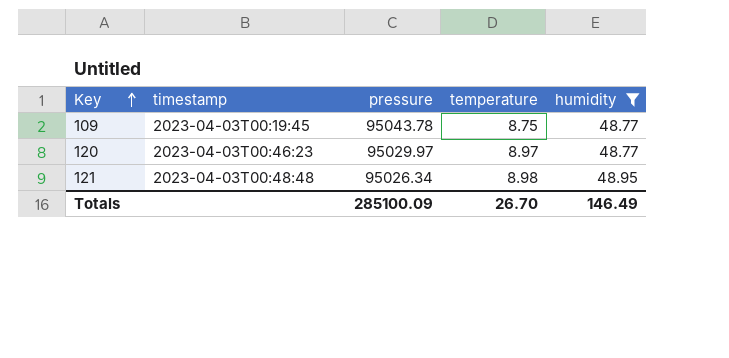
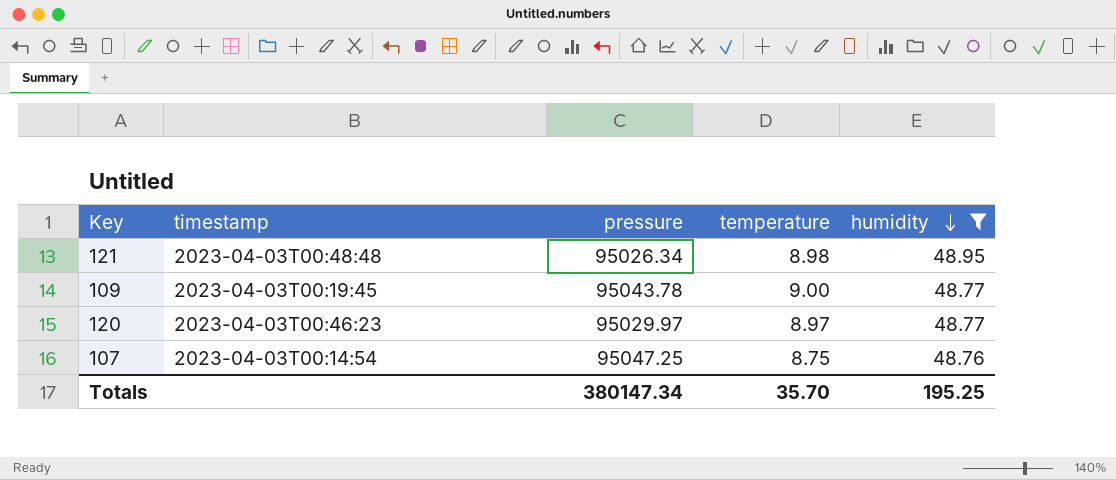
row order: Key ascending -> humidity descending
109 | temperature: 8.75 -> 9.00
row 107: none -> 2023-04-03T00:14:54 | 95047.25 | 8.75 | 48.76
Totals | pressure: 285100.09 -> 380147.34
Totals | temperature: 26.70 -> 35.70
Totals | humidity: 146.49 -> 195.25

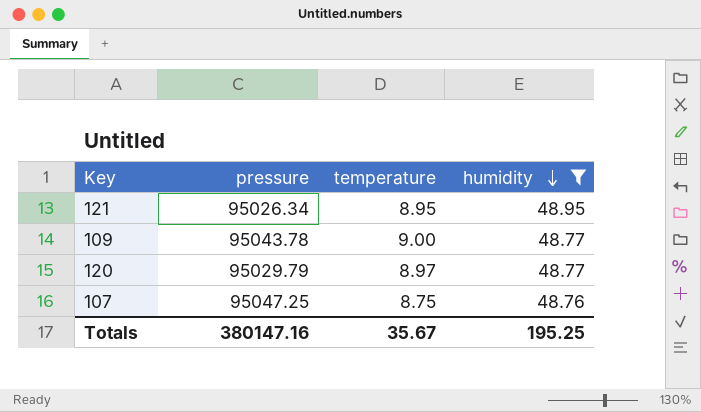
column timestamp | position: 2 -> none
121 | temperature: 8.98 -> 8.95
120 | pressure: 95029.97 -> 95029.79
Totals | pressure: 380147.34 -> 380147.16
Totals | temperature: 35.70 -> 35.67

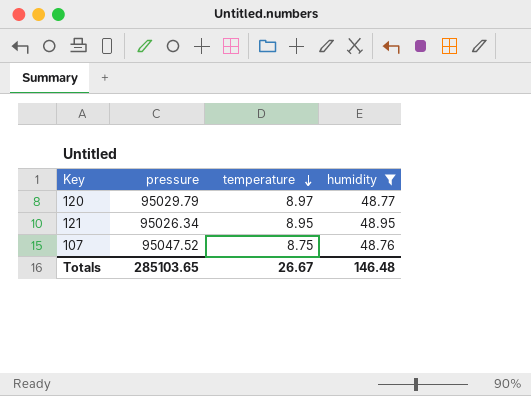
row order: humidity descending -> temperature descending
row 109: 95043.78 | 9.00 | 48.77 -> none
107 | pressure: 95047.25 -> 95047.52
Totals | pressure: 380147.16 -> 285103.65
Totals | temperature: 35.67 -> 26.67
Totals | humidity: 195.25 -> 146.48

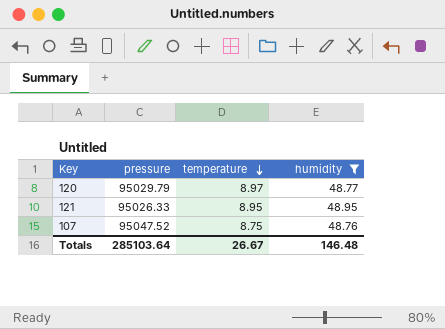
121 | pressure: 95026.34 -> 95026.33
Totals | pressure: 285103.65 -> 285103.64

